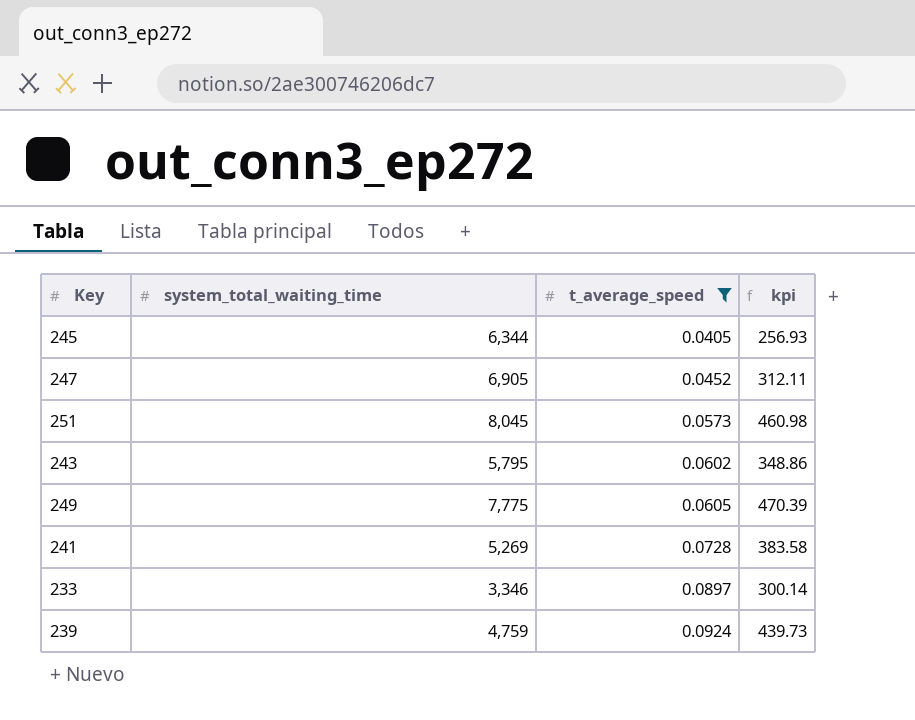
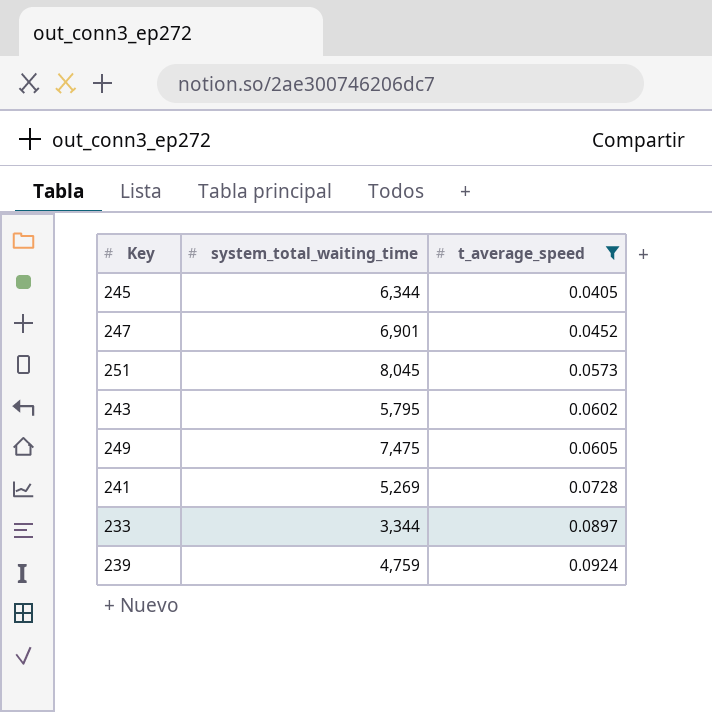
column kpi | formula: [system_total_waiting_time] * [t_average_speed] -> none
247 | system_total_waiting_time: 6,905 -> 6,901
249 | system_total_waiting_time: 7,775 -> 7,475
233 | system_total_waiting_time: 3,346 -> 3,344

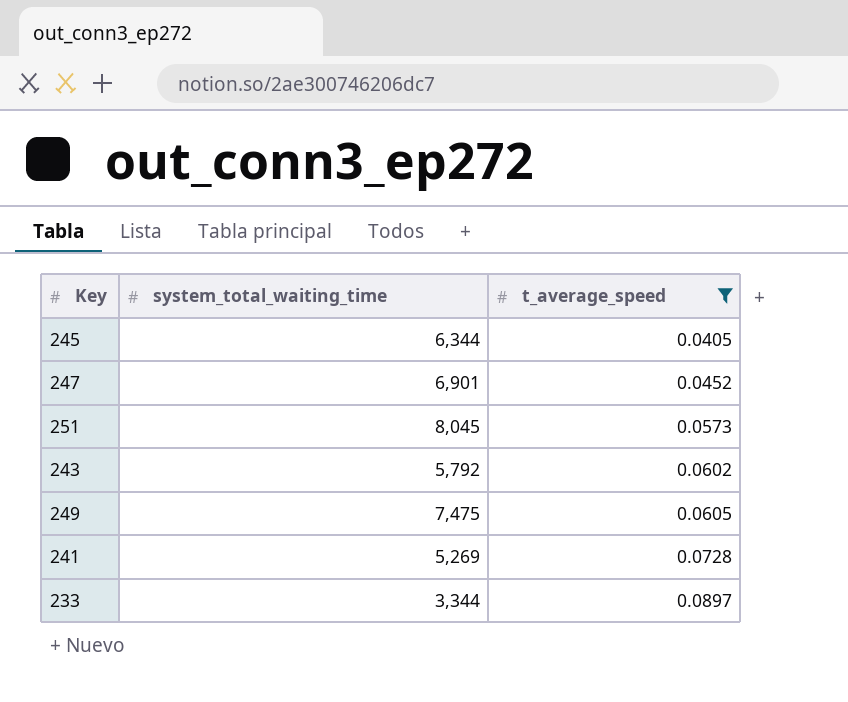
row 239: 4,759 | 0.0924 -> none
243 | system_total_waiting_time: 5,795 -> 5,792

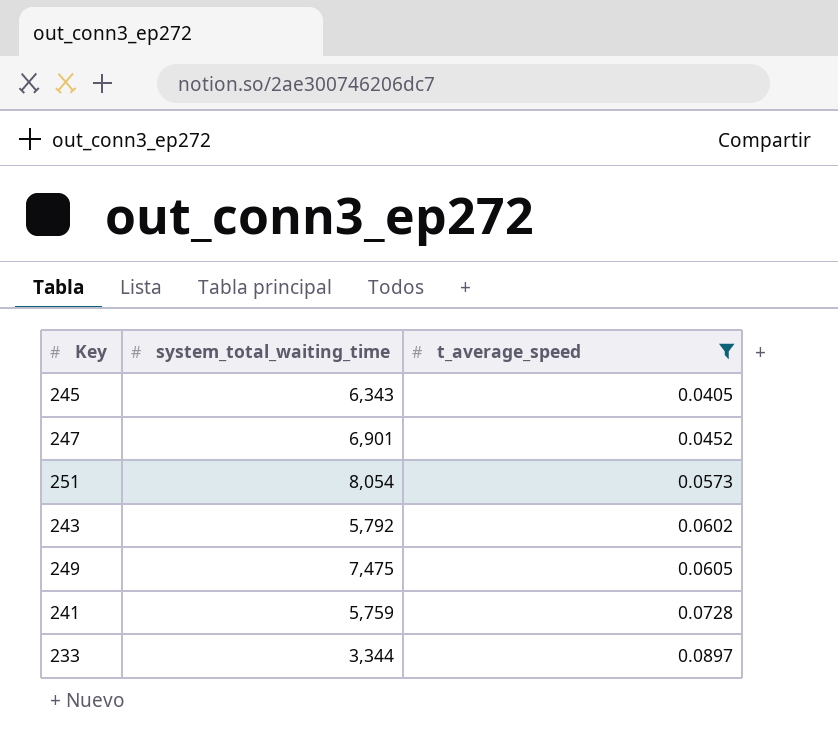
245 | system_total_waiting_time: 6,344 -> 6,343
251 | system_total_waiting_time: 8,045 -> 8,054
241 | system_total_waiting_time: 5,269 -> 5,759

